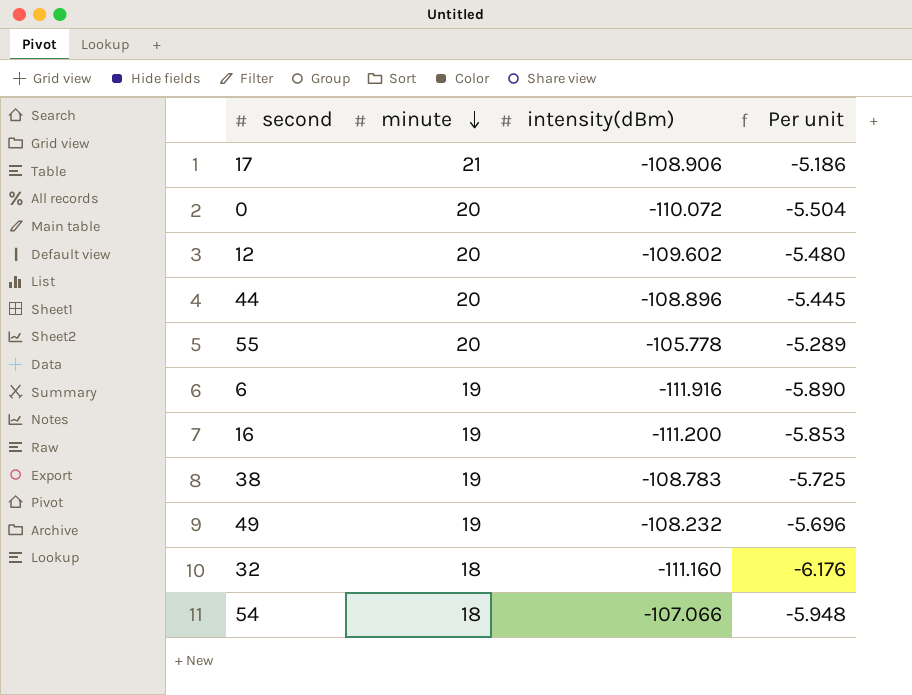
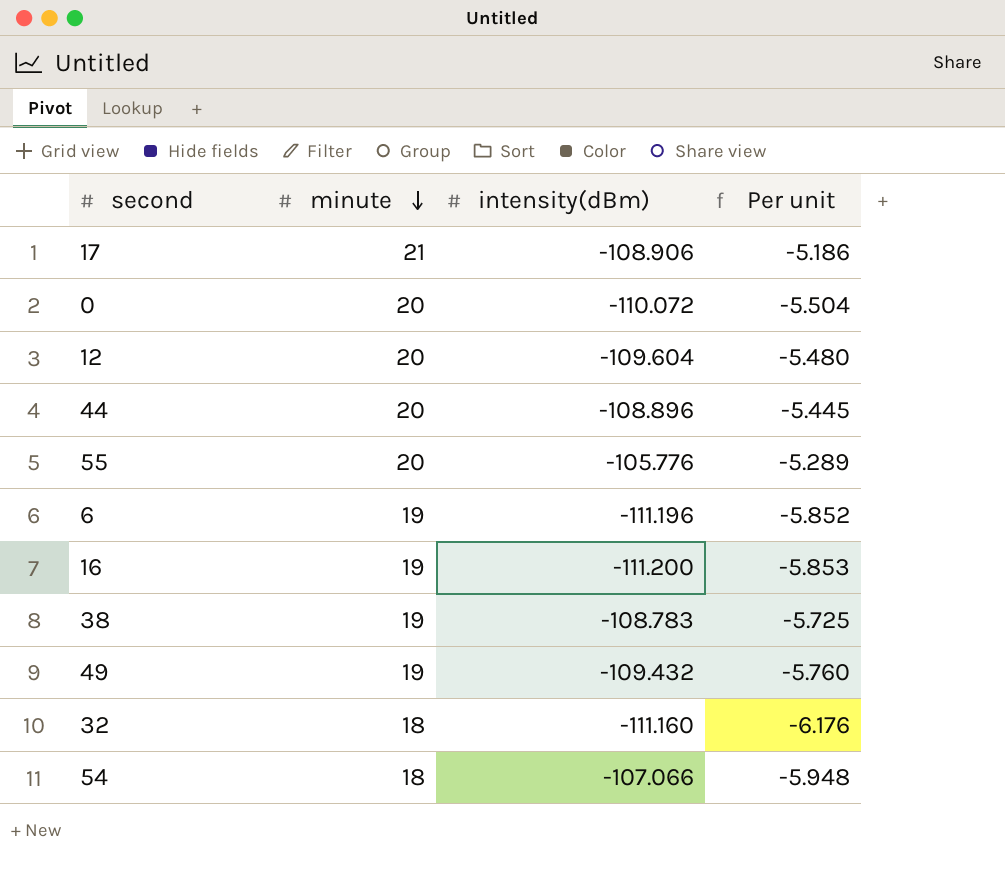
12 | intensity(dBm): -109.602 -> -109.604
55 | intensity(dBm): -105.778 -> -105.776
6 | intensity(dBm): -111.916 -> -111.196
6 | Per unit: -5.890 -> -5.852
49 | intensity(dBm): -108.232 -> -109.432
49 | Per unit: -5.696 -> -5.760

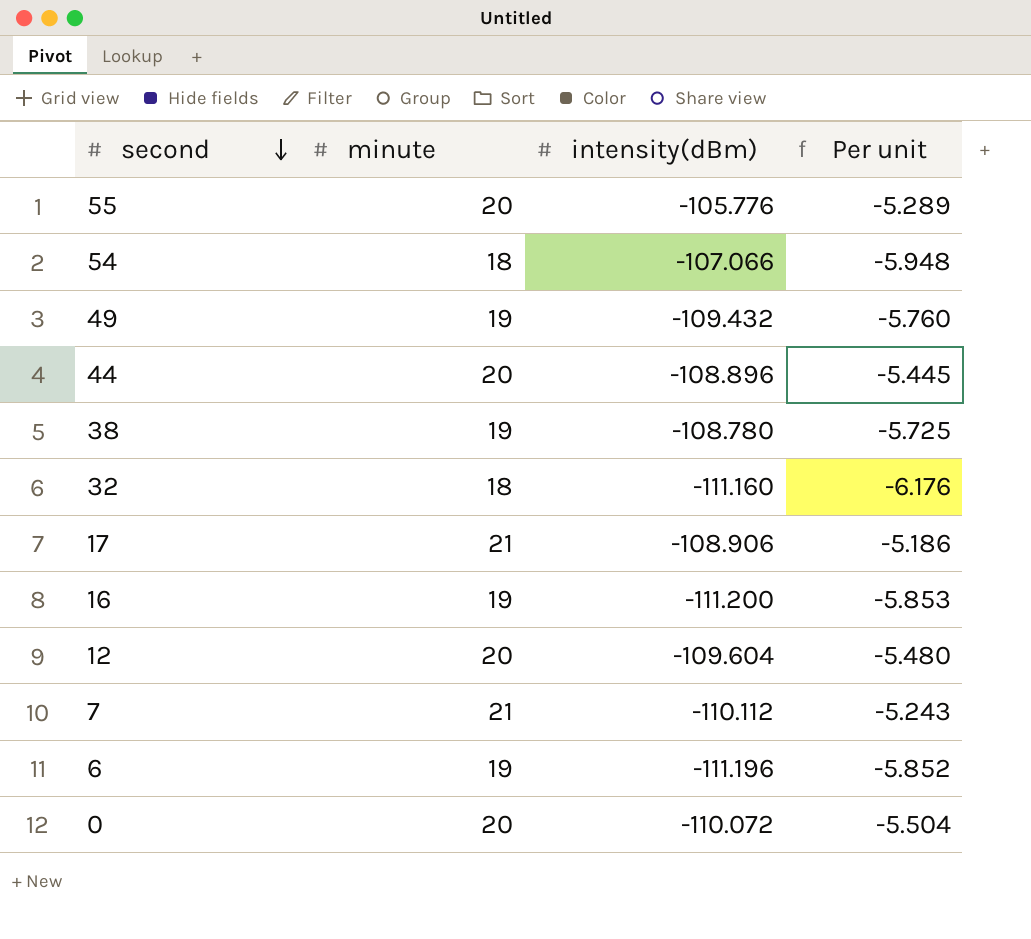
row order: minute descending -> second descending
38 | intensity(dBm): -108.783 -> -108.780
row 7: none -> 21 | -110.112 | -5.243

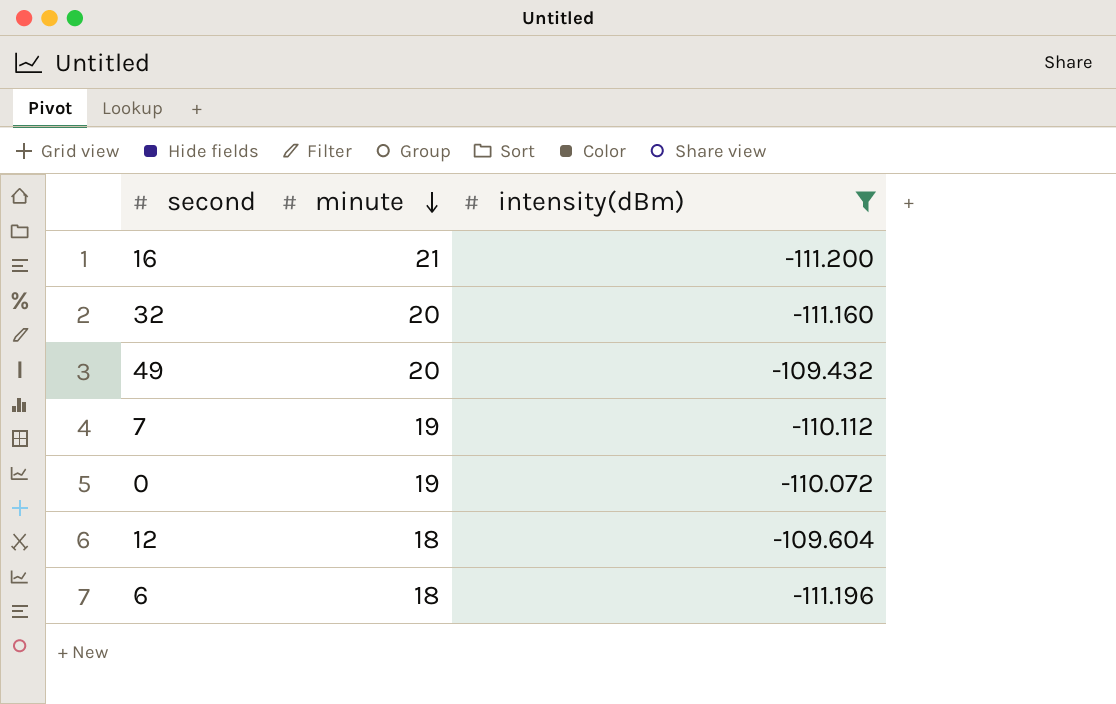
filter: none -> intensity(dBm) <= -109.432
row order: second descending -> minute descending
column Per unit | formula: [intensity(dBm)] / [minute] -> none
16 | minute: 19 -> 21
32 | minute: 18 -> 20
49 | minute: 19 -> 20
7 | minute: 21 -> 19
0 | minute: 20 -> 19
12 | minute: 20 -> 18
6 | minute: 19 -> 18

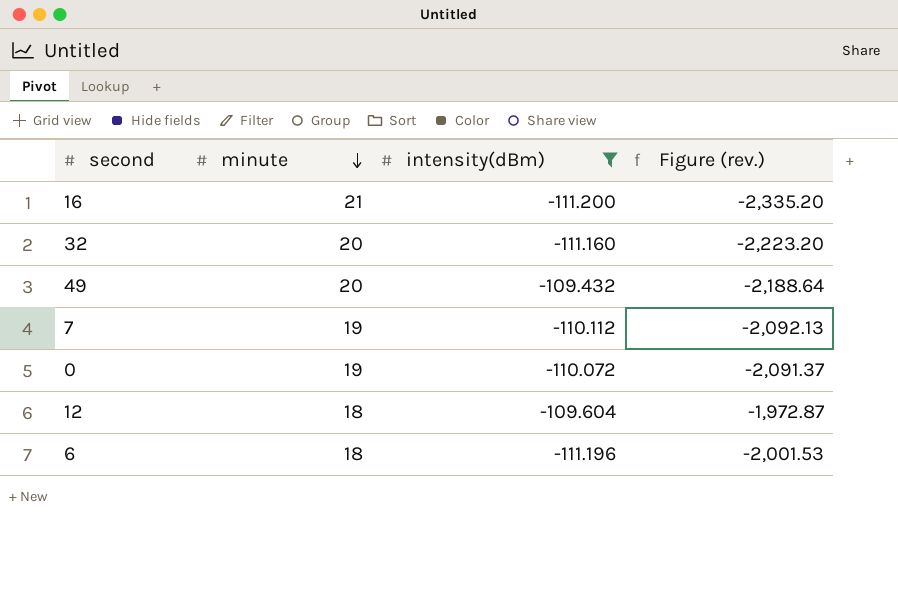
column Figure (rev.) | formula: none -> [minute] * [intensity(dBm)]

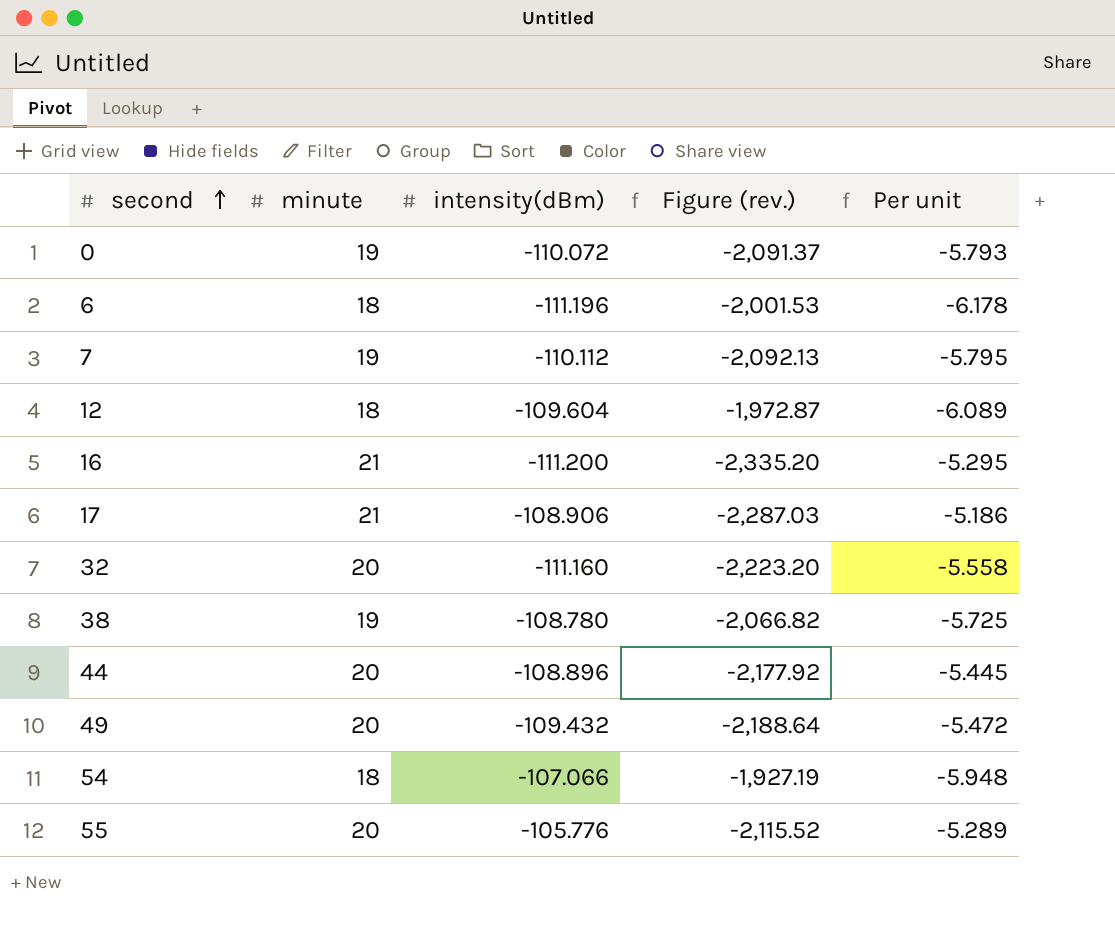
filter: intensity(dBm) <= -109.432 -> none
row order: minute descending -> second ascending
column Per unit | formula: none -> [intensity(dBm)] / [minute]

